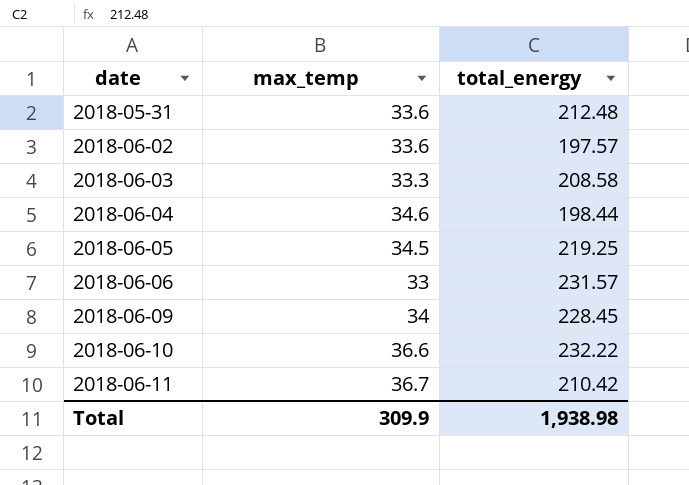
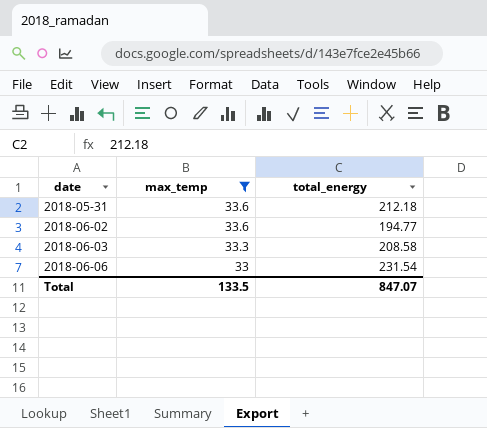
filter: none -> max_temp <= 33.6
2018-05-31 | total_energy: 212.48 -> 212.18
2018-06-02 | total_energy: 197.57 -> 194.77
2018-06-06 | total_energy: 231.57 -> 231.54
Total | max_temp: 309.9 -> 133.5
Total | total_energy: 1,938.98 -> 847.07

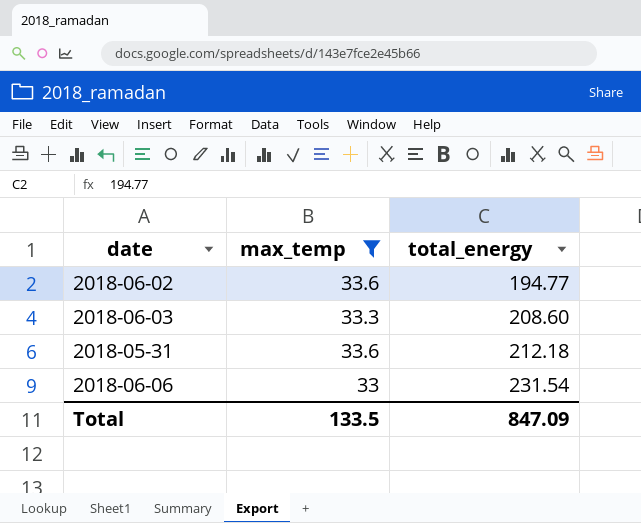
row order: date ascending -> total_energy ascending
2018-06-03 | total_energy: 208.58 -> 208.60
Total | total_energy: 847.07 -> 847.09

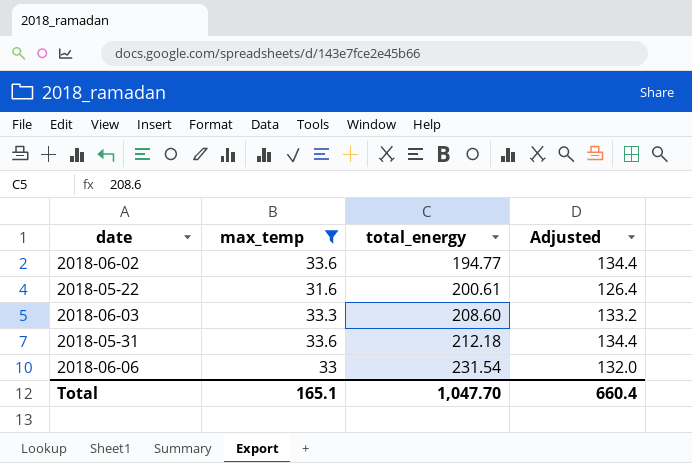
column Adjusted | formula: none -> [max_temp] * 4
row 2018-05-22: none -> 31.6 | 200.61 | 126.4
Total | max_temp: 133.5 -> 165.1
Total | total_energy: 847.09 -> 1,047.70

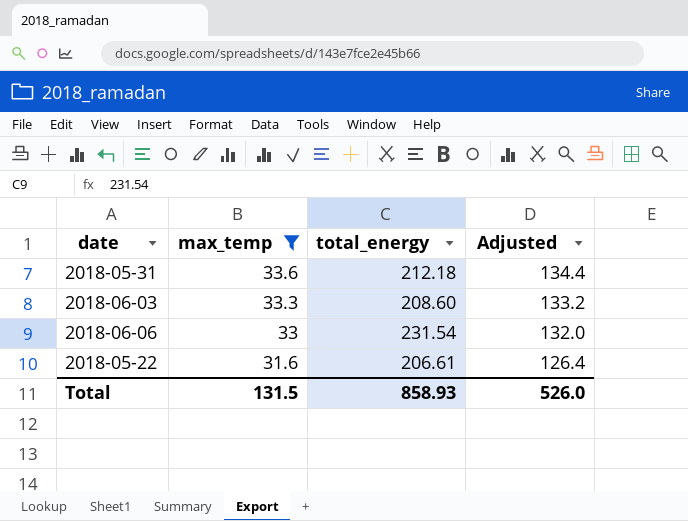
row order: total_energy ascending -> max_temp descending
row 2018-06-02: 33.6 | 194.77 | 134.4 -> none
2018-05-22 | total_energy: 200.61 -> 206.61
Total | max_temp: 165.1 -> 131.5
Total | total_energy: 1,047.70 -> 858.93
Total | Adjusted: 660.4 -> 526.0

